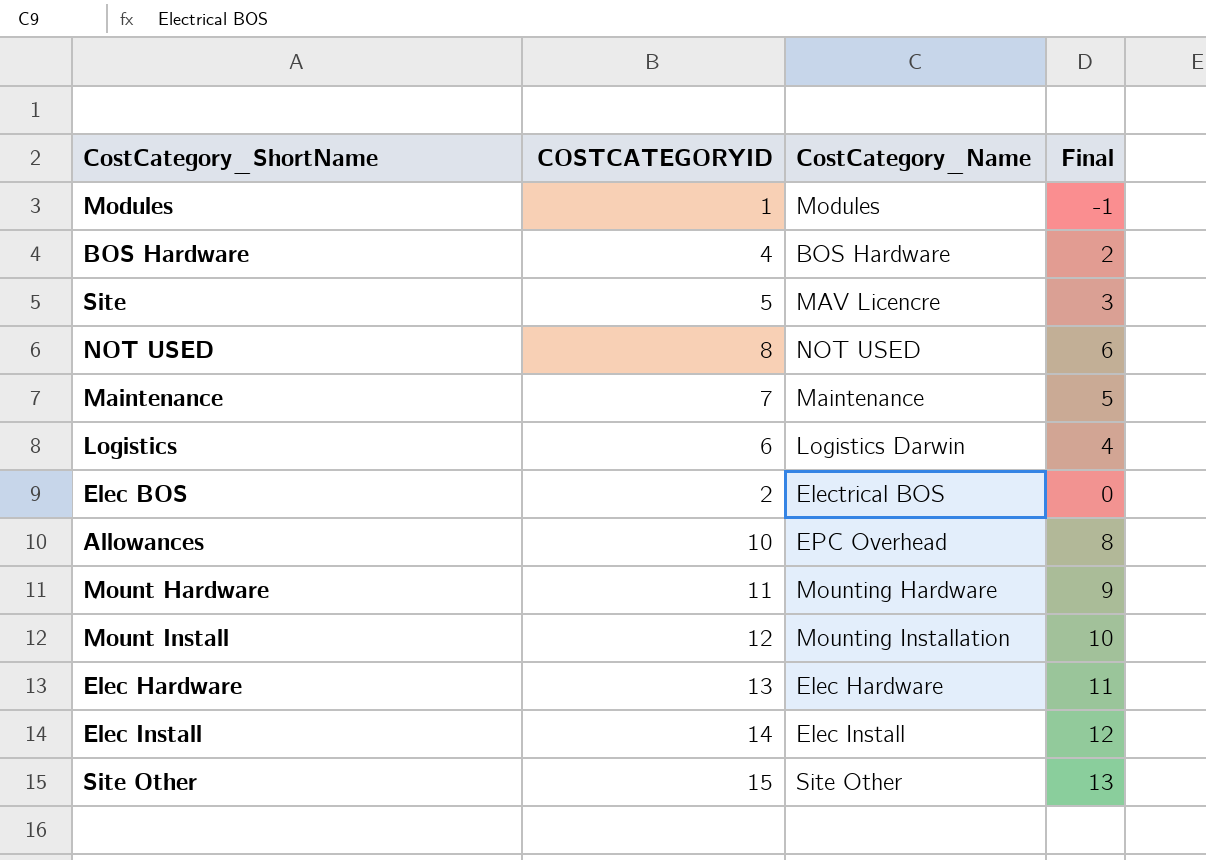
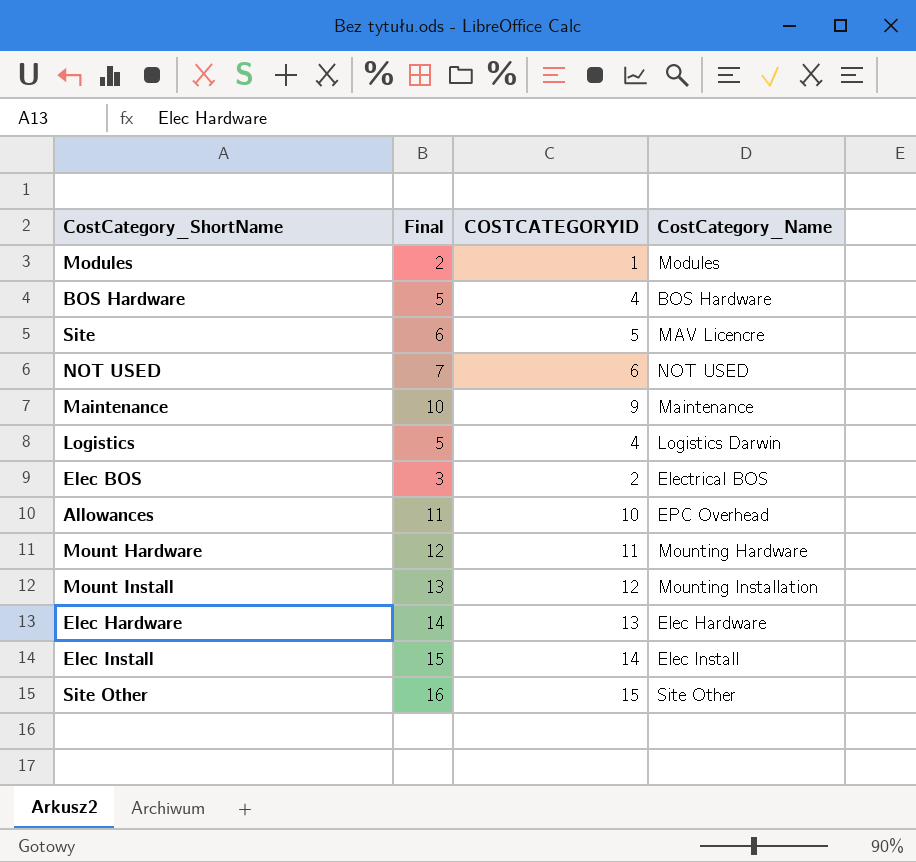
column Final | formula: [COSTCATEGORYID] - 2 -> [COSTCATEGORYID] + 1
column Final | position: 4 -> 2
NOT USED | COSTCATEGORYID: 8 -> 6
Maintenance | COSTCATEGORYID: 7 -> 9
Logistics | COSTCATEGORYID: 6 -> 4

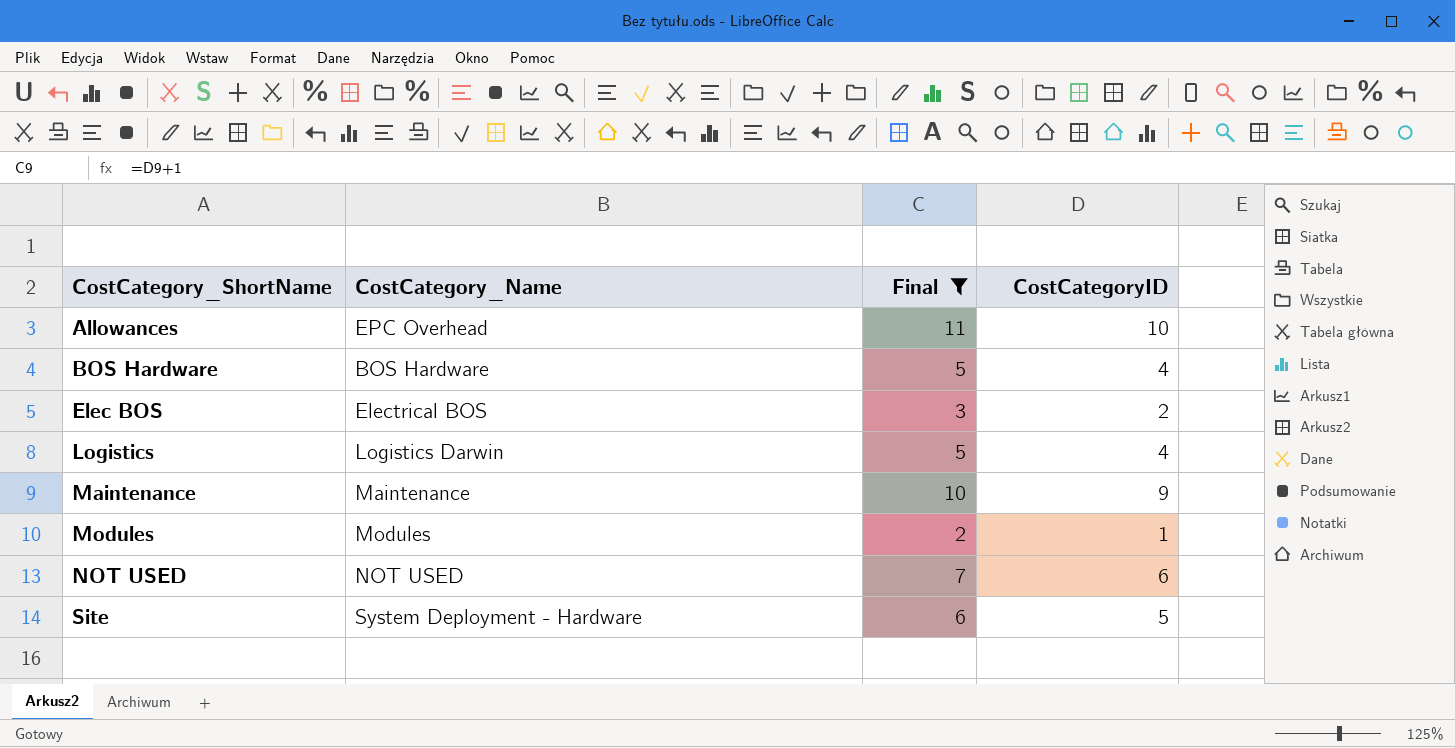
filter: none -> Final <= 11
row order: none -> CostCategory_ShortName ascending
column CostCategory_Name | position: 4 -> 2
column name: COSTCATEGORYID -> CostCategoryID
Site | CostCategory_Name: MAV Licencre -> System Deployment - Hardware

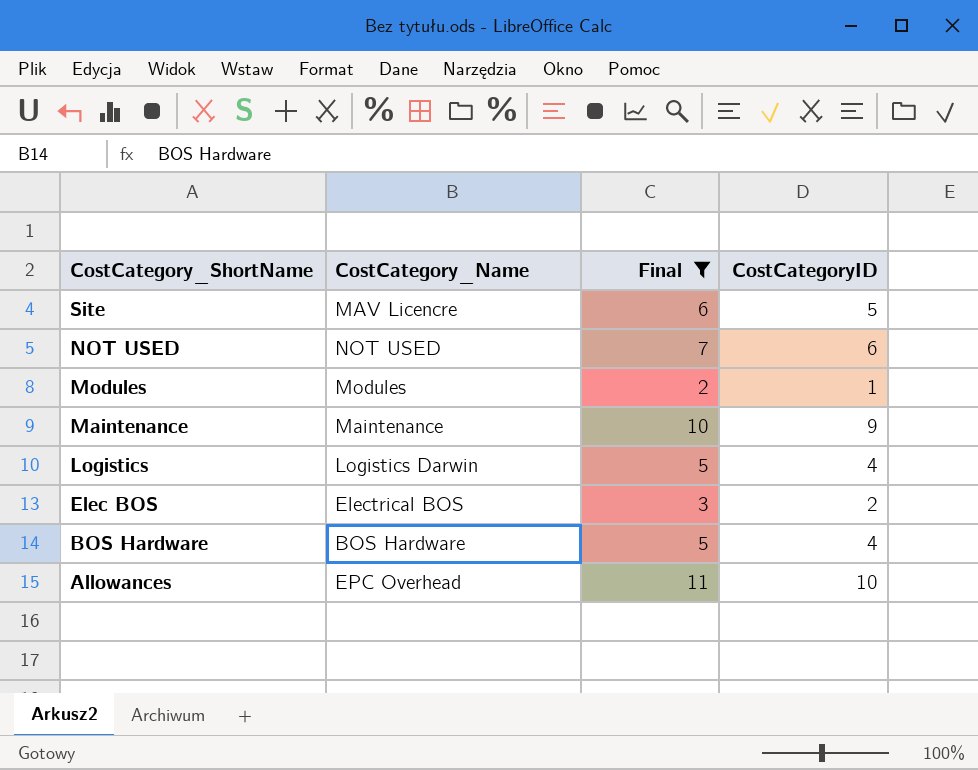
row order: CostCategory_ShortName ascending -> CostCategory_ShortName descending
Site | CostCategory_Name: System Deployment - Hardware -> MAV Licencre

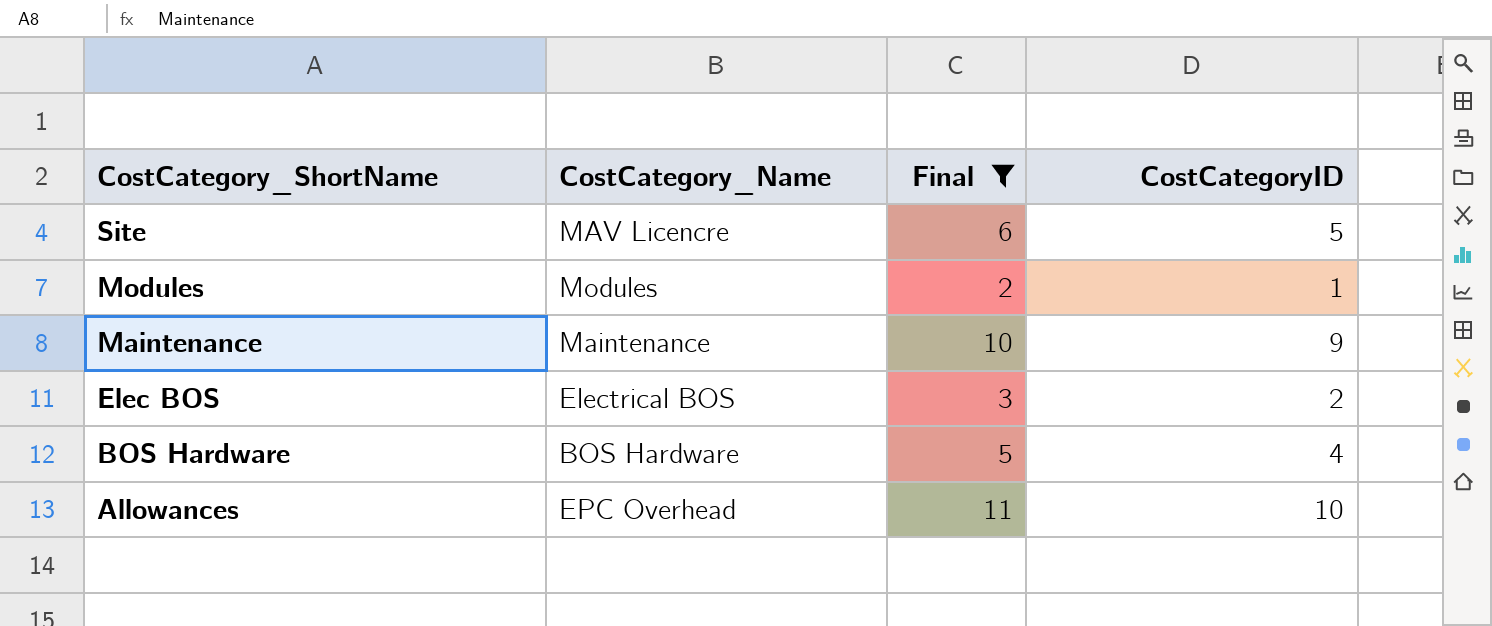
row NOT USED: NOT USED | 7 | 6 -> none
row Logistics: Logistics Darwin | 5 | 4 -> none

